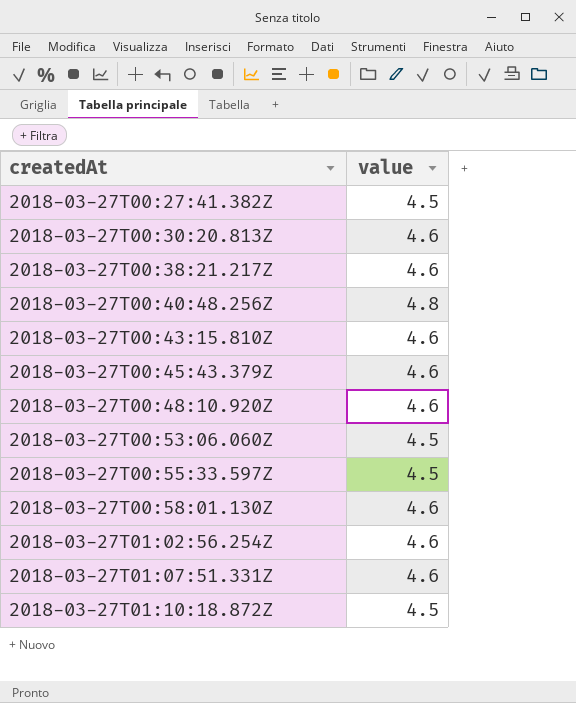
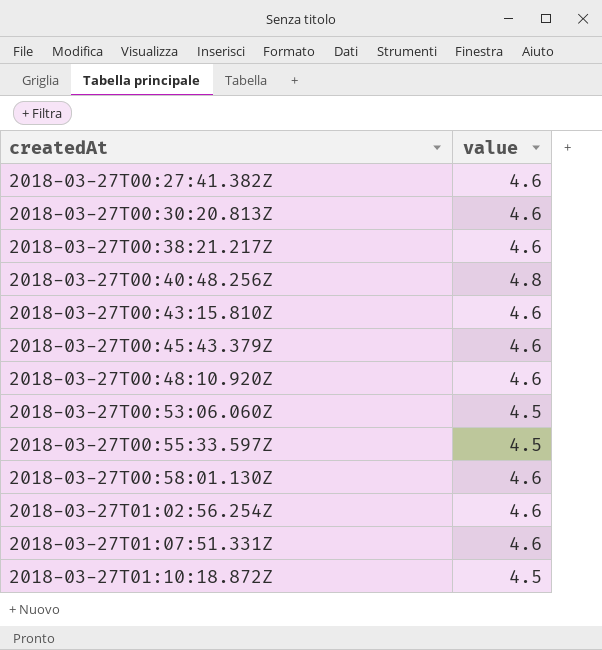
2018-03-27T00:27:41.382Z | value: 4.5 -> 4.6

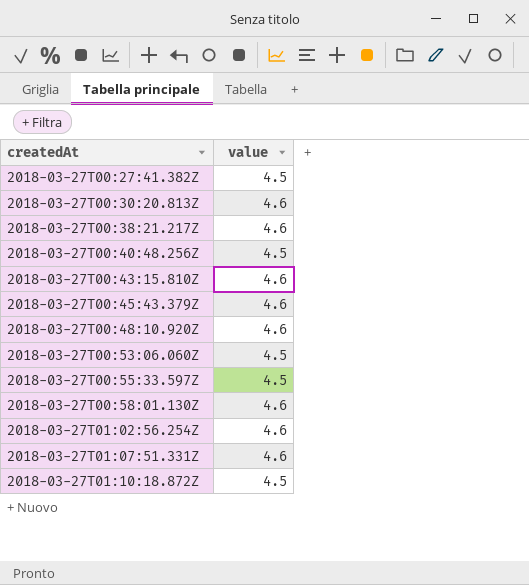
2018-03-27T00:27:41.382Z | value: 4.6 -> 4.5
2018-03-27T00:40:48.256Z | value: 4.8 -> 4.5

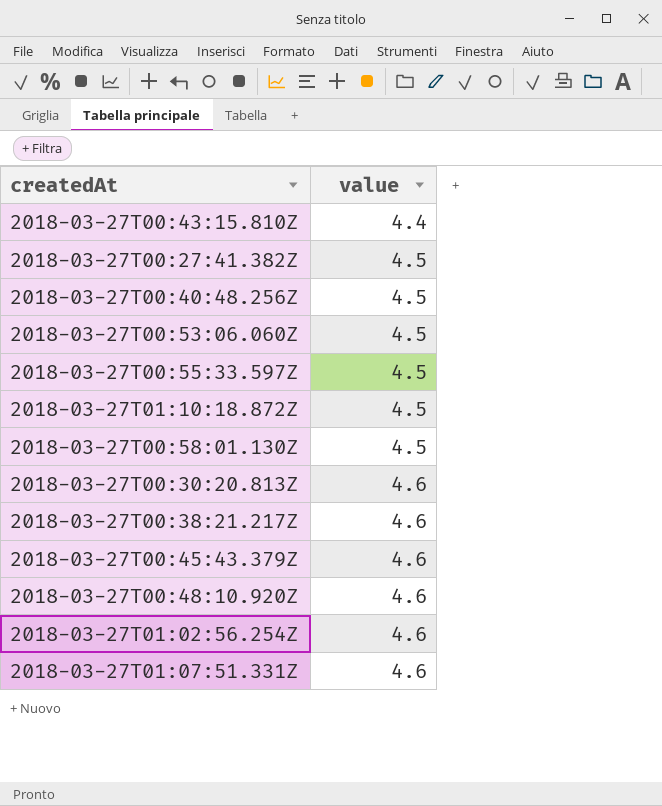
row order: createdAt ascending -> value ascending
2018-03-27T00:43:15.810Z | value: 4.6 -> 4.4
2018-03-27T00:58:01.130Z | value: 4.6 -> 4.5

